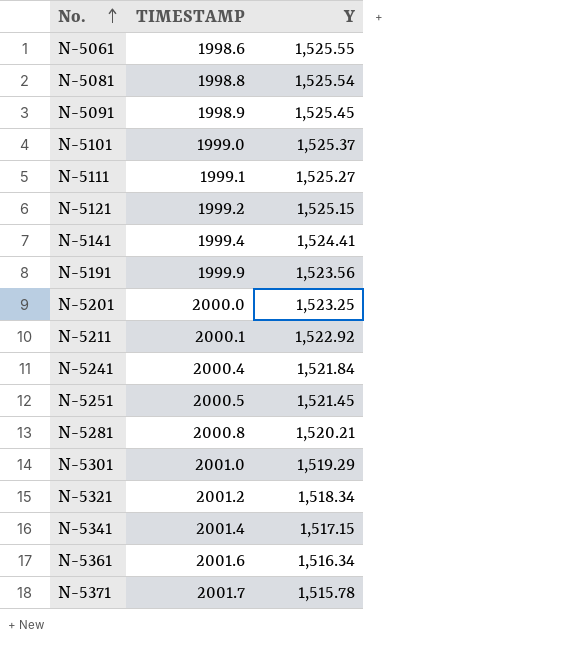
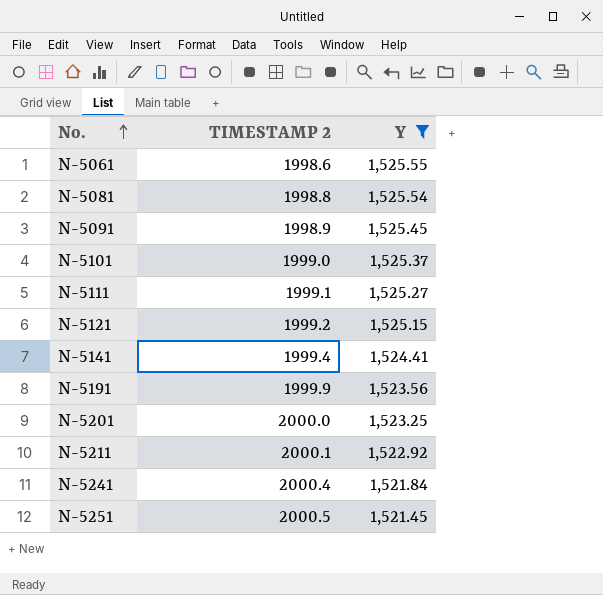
filter: none -> Y >= 1,521.45
column name: TIMESTAMP -> TIMESTAMP 2

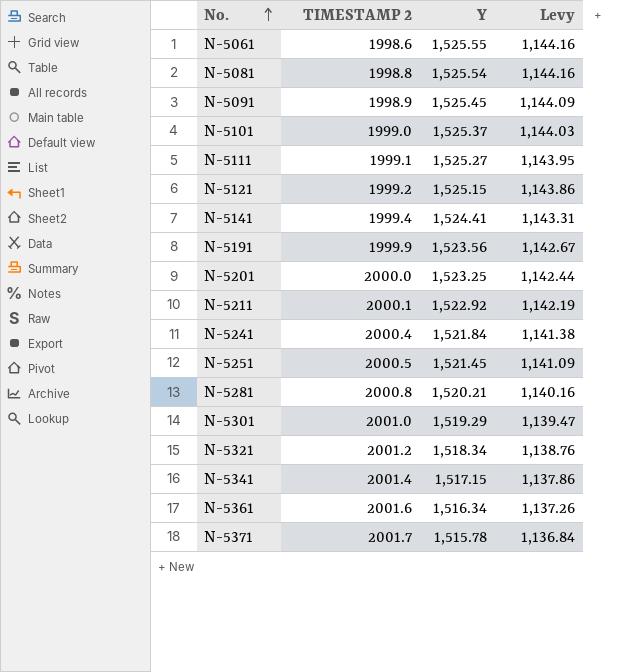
filter: Y >= 1,521.45 -> none
column Levy | formula: none -> [Y] * 0.75

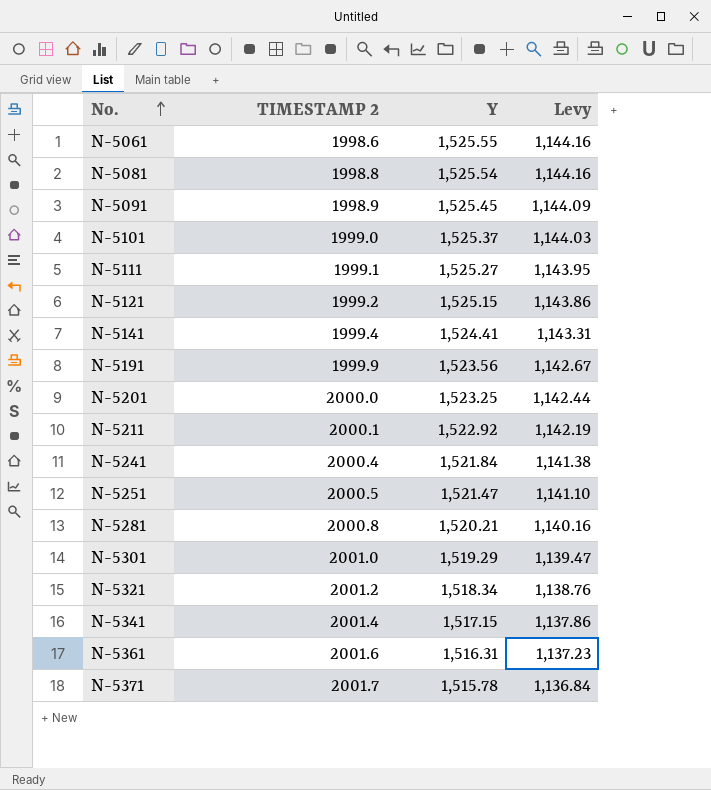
N-5251 | Y: 1,521.45 -> 1,521.47
N-5251 | Levy: 1,141.09 -> 1,141.10
N-5361 | Y: 1,516.34 -> 1,516.31
N-5361 | Levy: 1,137.26 -> 1,137.23

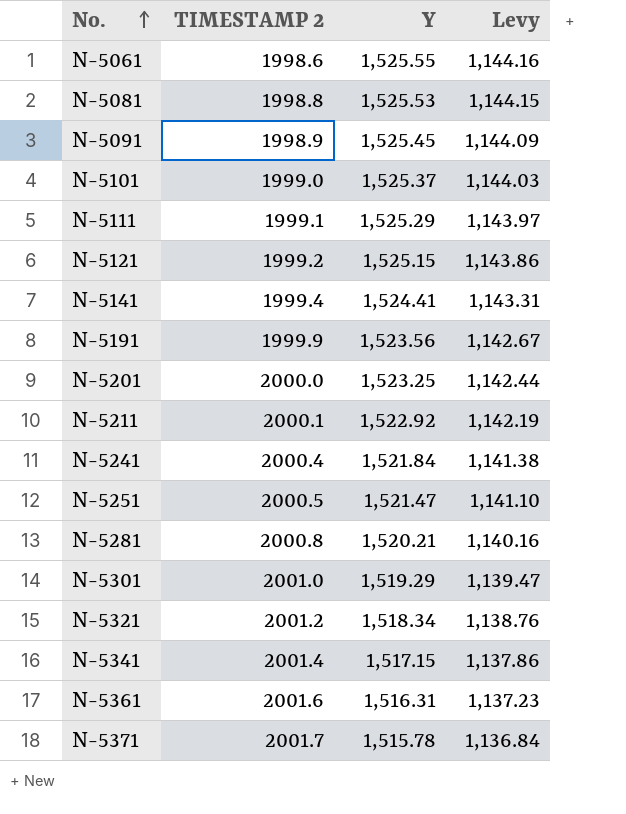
N-5081 | Y: 1,525.54 -> 1,525.53
N-5081 | Levy: 1,144.16 -> 1,144.15
N-5111 | Y: 1,525.27 -> 1,525.29
N-5111 | Levy: 1,143.95 -> 1,143.97

